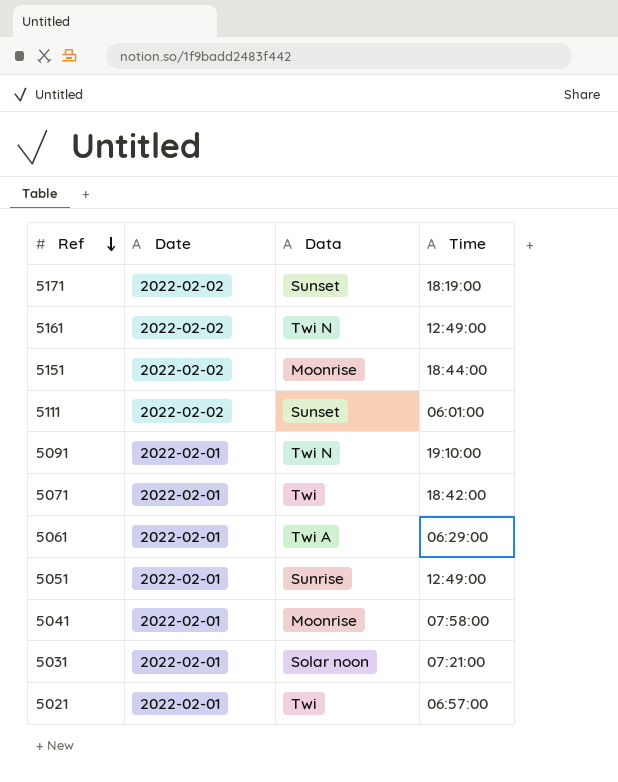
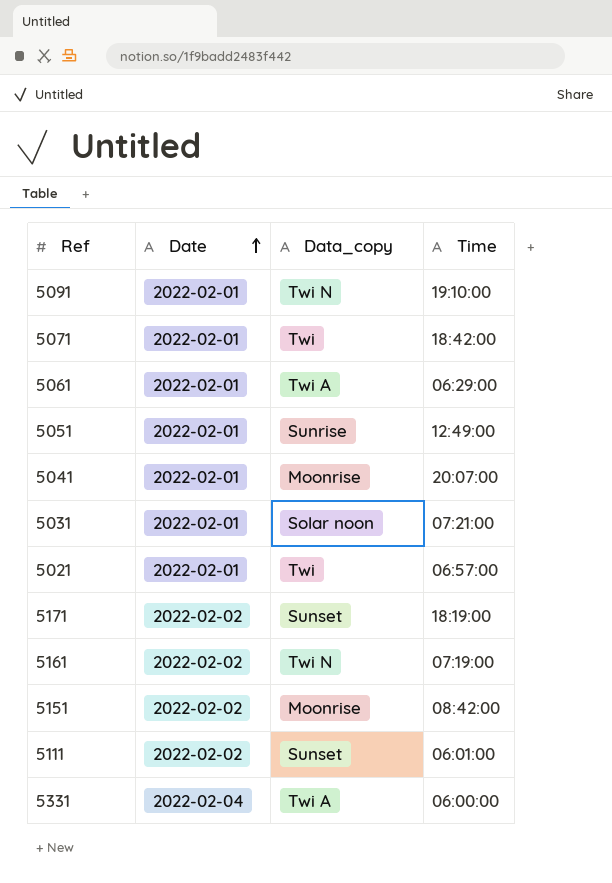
row order: Ref descending -> Date ascending
column name: Data -> Data_copy
5041 | Time: 07:58:00 -> 20:07:00
5161 | Time: 12:49:00 -> 07:19:00
5151 | Time: 18:44:00 -> 08:42:00
row 5331: none -> 2022-02-04 | Twi A | 06:00:00

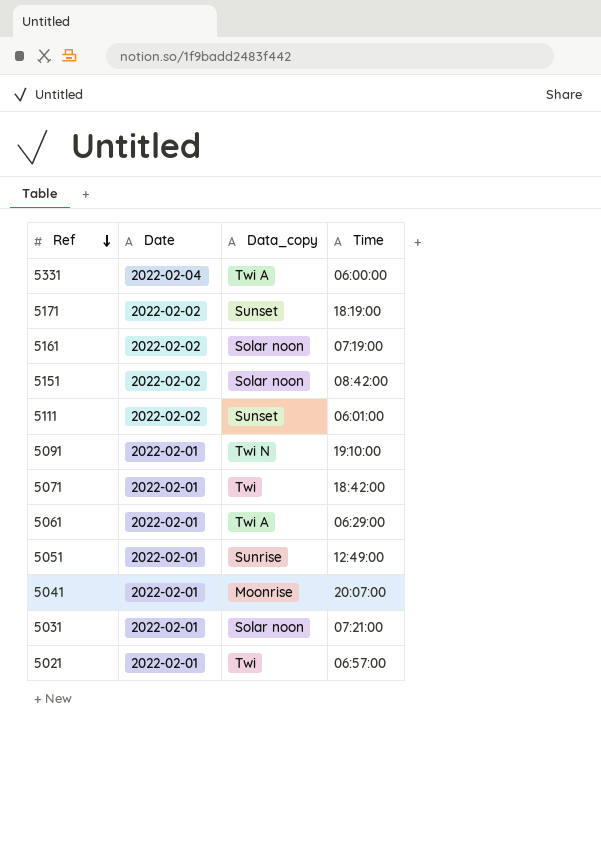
row order: Date ascending -> Ref descending
5161 | Data_copy: Twi N -> Solar noon
5151 | Data_copy: Moonrise -> Solar noon

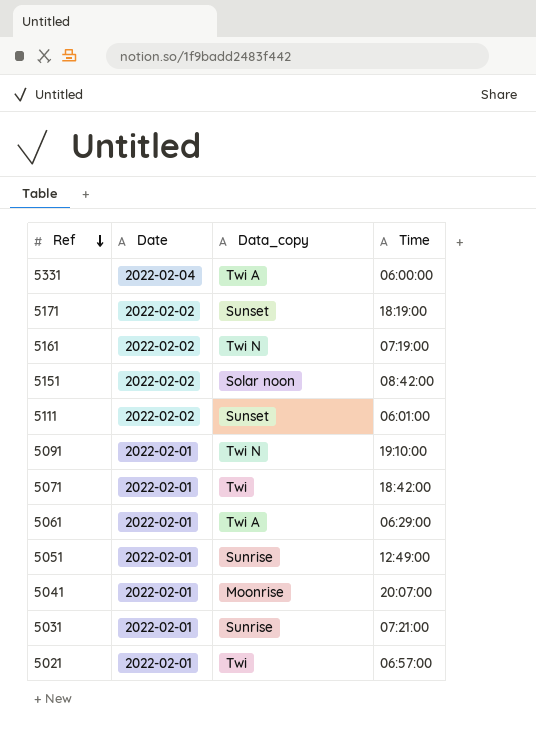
5161 | Data_copy: Solar noon -> Twi N
5031 | Data_copy: Solar noon -> Sunrise

